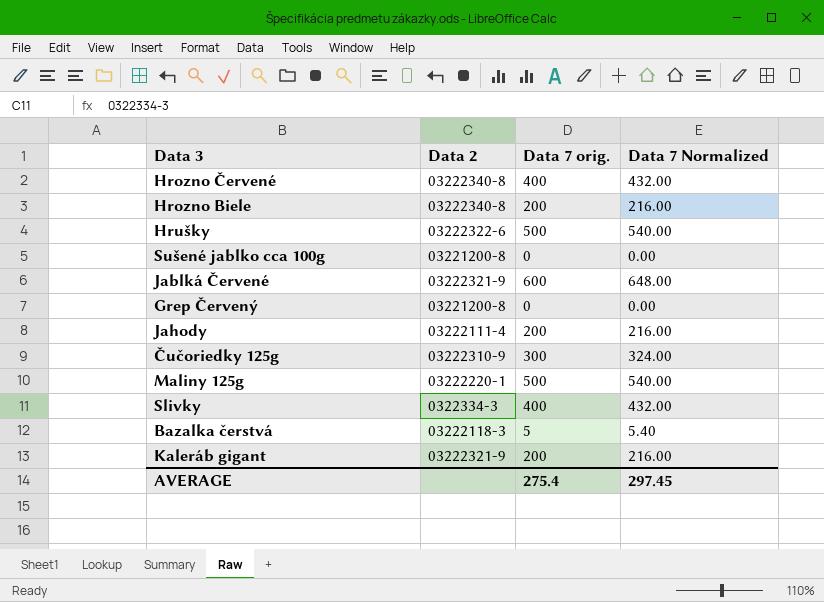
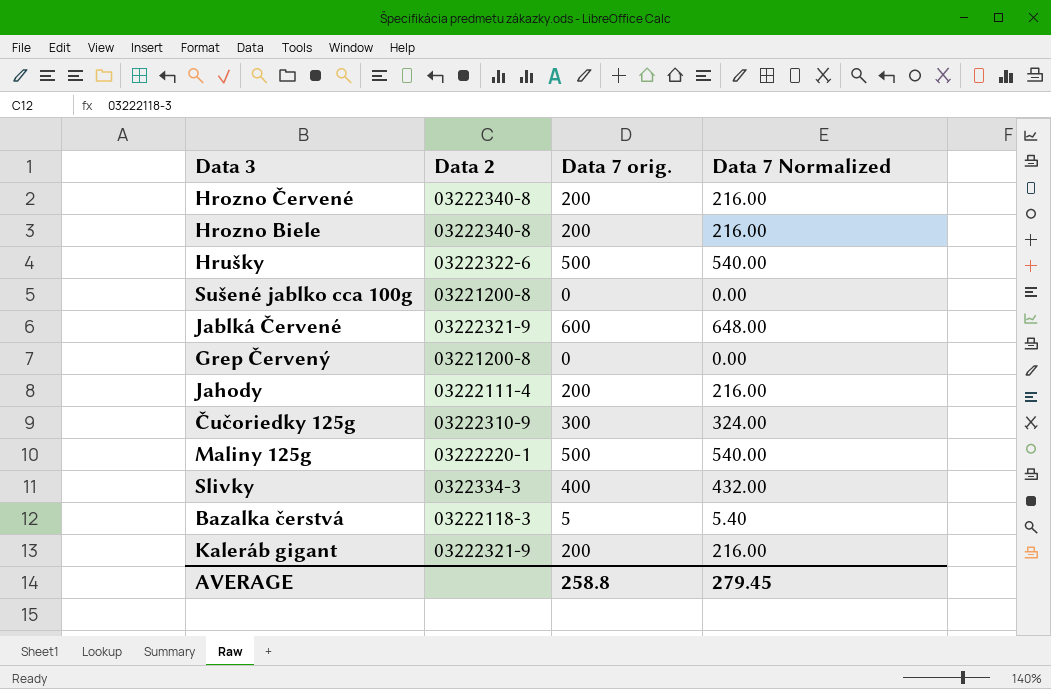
Hrozno Červené | Data 7 orig.: 400 -> 200
Hrozno Červené | Data 7 Normalized: 432.00 -> 216.00
AVERAGE | Data 7 orig.: 275.4 -> 258.8
AVERAGE | Data 7 Normalized: 297.45 -> 279.45

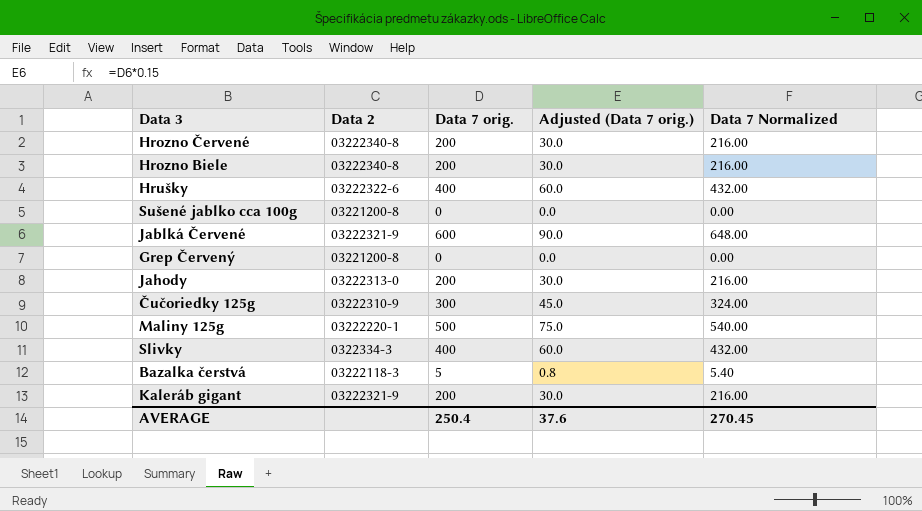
column Adjusted (Data 7 orig.) | formula: none -> [Data 7 orig.] * 0.15
Hrušky | Data 7 orig.: 500 -> 400
Hrušky | Data 7 Normalized: 540.00 -> 432.00
Jahody | Data 2: 03222111-4 -> 03222313-0
AVERAGE | Data 7 orig.: 258.8 -> 250.4
AVERAGE | Data 7 Normalized: 279.45 -> 270.45

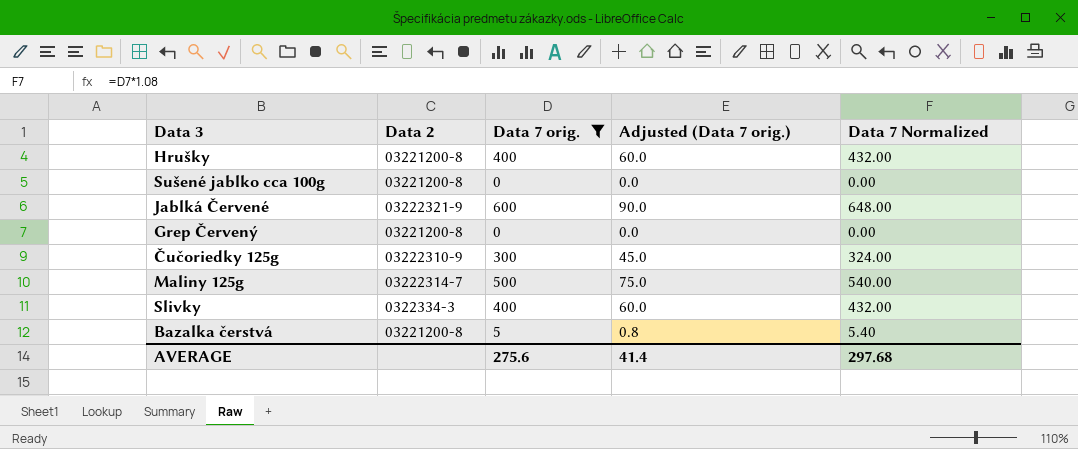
filter: none -> Data 7 orig. != 200
Hrušky | Data 2: 03222322-6 -> 03221200-8
Maliny 125g | Data 2: 03222220-1 -> 03222314-7
Bazalka čerstvá | Data 2: 03222118-3 -> 03221200-8
AVERAGE | Data 7 orig.: 250.4 -> 275.6
AVERAGE | Adjusted (Data 7 orig.): 37.6 -> 41.4
AVERAGE | Data 7 Normalized: 270.45 -> 297.68

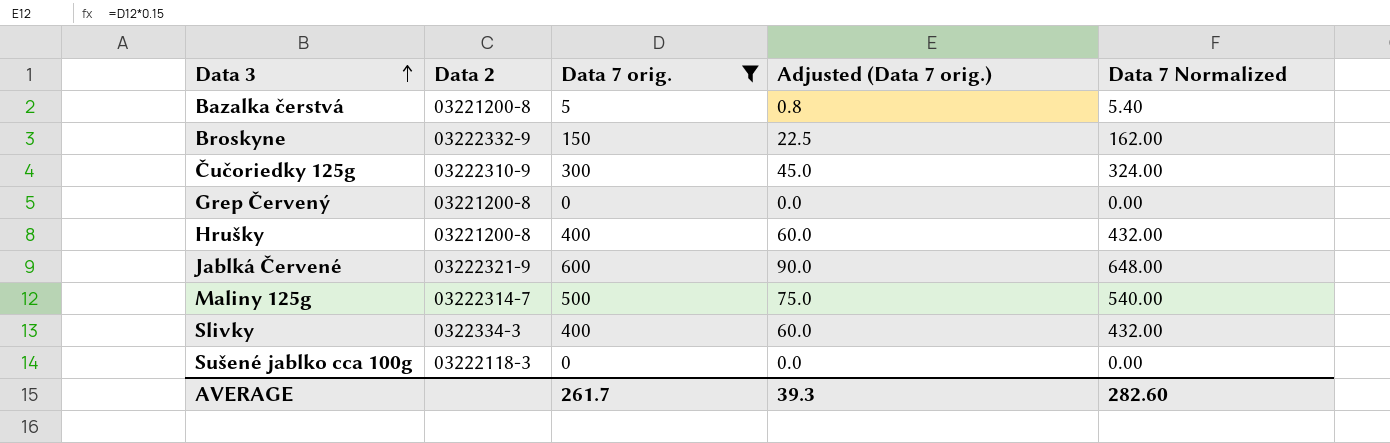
row order: none -> Data 3 ascending
row Broskyne: none -> 03222332-9 | 150 | 22.5 | 162.00
Sušené jablko cca 100g | Data 2: 03221200-8 -> 03222118-3
AVERAGE | Data 7 orig.: 275.6 -> 261.7
AVERAGE | Adjusted (Data 7 orig.): 41.4 -> 39.3
AVERAGE | Data 7 Normalized: 297.68 -> 282.60

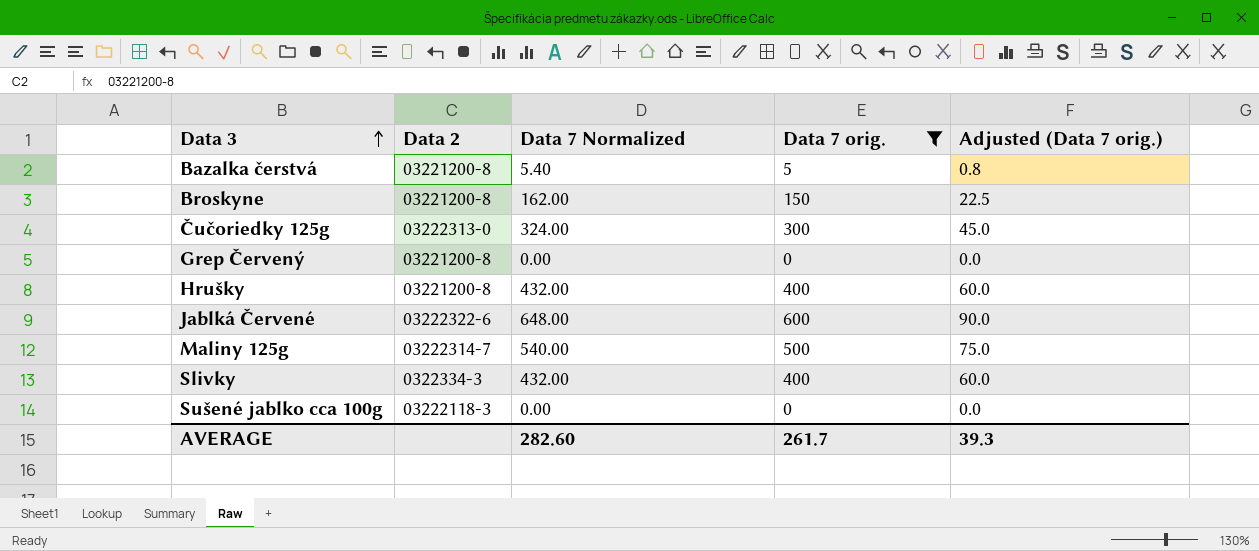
column Data 7 Normalized | position: 5 -> 3
Broskyne | Data 2: 03222332-9 -> 03221200-8
Čučoriedky 125g | Data 2: 03222310-9 -> 03222313-0
Jablká Červené | Data 2: 03222321-9 -> 03222322-6

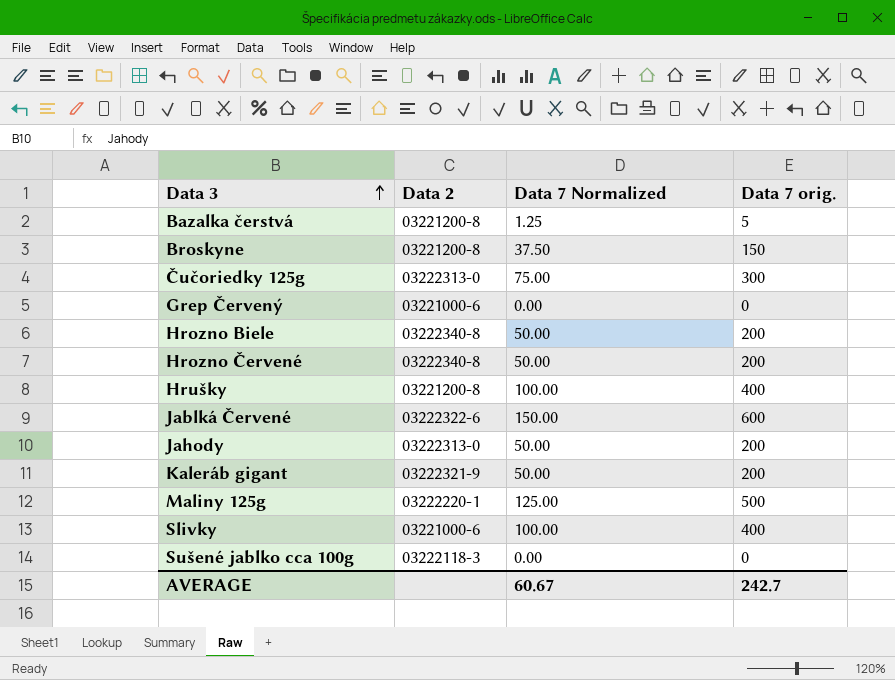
filter: Data 7 orig. != 200 -> none
column Adjusted (Data 7 orig.) | formula: [Data 7 orig.] * 0.15 -> none
column Data 7 Normalized | formula: [Data 7 orig.] * 1.08 -> [Data 7 orig.] * 0.25
Grep Červený | Data 2: 03221200-8 -> 03221000-6
Maliny 125g | Data 2: 03222314-7 -> 03222220-1
Slivky | Data 2: 0322334-3 -> 03221000-6
AVERAGE | Data 7 Normalized: 282.60 -> 60.67
AVERAGE | Data 7 orig.: 261.7 -> 242.7

